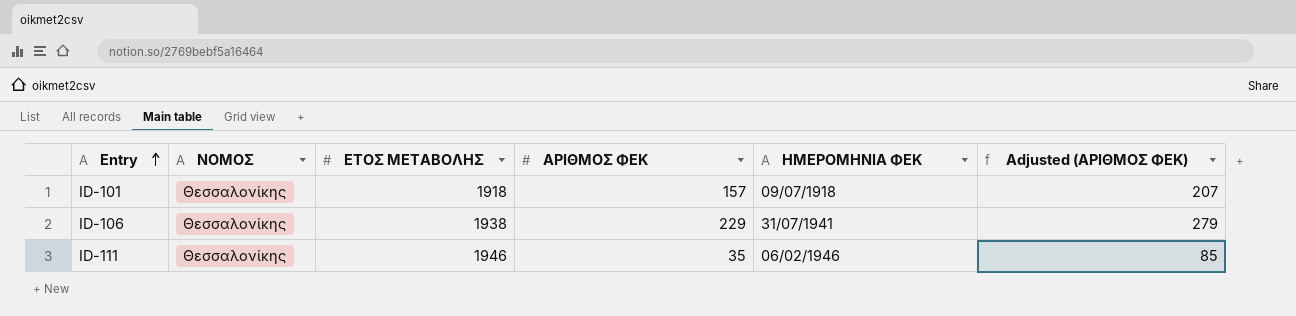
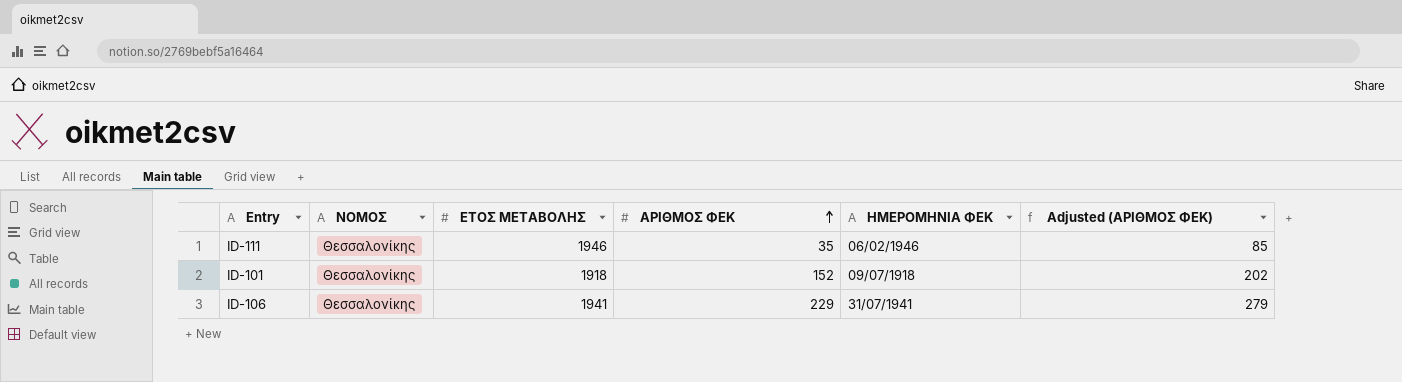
row order: Entry ascending -> ΑΡΙΘΜΟΣ ΦΕΚ ascending
ID-101 | ΑΡΙΘΜΟΣ ΦΕΚ: 157 -> 152
ID-101 | Adjusted (ΑΡΙΘΜΟΣ ΦΕΚ): 207 -> 202
ID-106 | ΕΤΟΣ ΜΕΤΑΒΟΛΗΣ: 1938 -> 1941

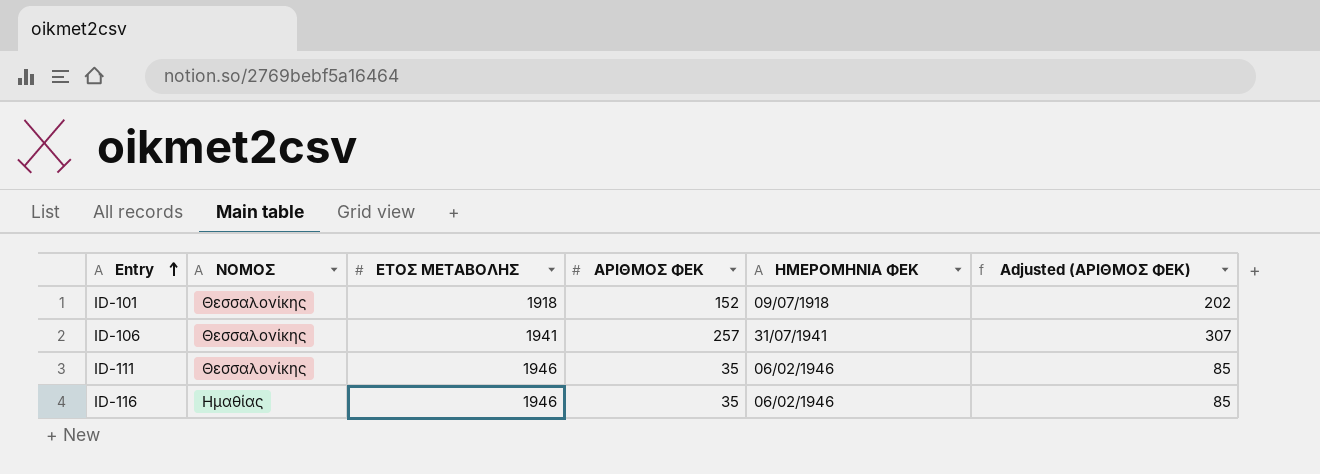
row order: ΑΡΙΘΜΟΣ ΦΕΚ ascending -> Entry ascending
ID-106 | ΑΡΙΘΜΟΣ ΦΕΚ: 229 -> 257
ID-106 | Adjusted (ΑΡΙΘΜΟΣ ΦΕΚ): 279 -> 307
row ID-116: none -> Ημαθίας | 1946 | 35 | 06/02/1946 | 85

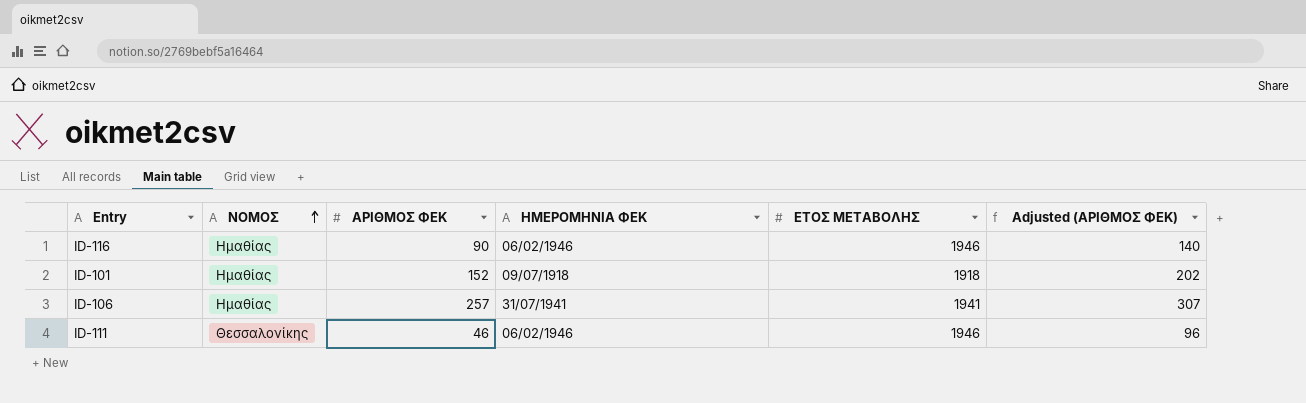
row order: Entry ascending -> ΝΟΜΟΣ ascending
column ΕΤΟΣ ΜΕΤΑΒΟΛΗΣ | position: 3 -> 5
ID-116 | ΑΡΙΘΜΟΣ ΦΕΚ: 35 -> 90
ID-116 | Adjusted (ΑΡΙΘΜΟΣ ΦΕΚ): 85 -> 140
ID-101 | ΝΟΜΟΣ: Θεσσαλονίκης -> Ημαθίας
ID-106 | ΝΟΜΟΣ: Θεσσαλονίκης -> Ημαθίας
ID-111 | ΑΡΙΘΜΟΣ ΦΕΚ: 35 -> 46
ID-111 | Adjusted (ΑΡΙΘΜΟΣ ΦΕΚ): 85 -> 96

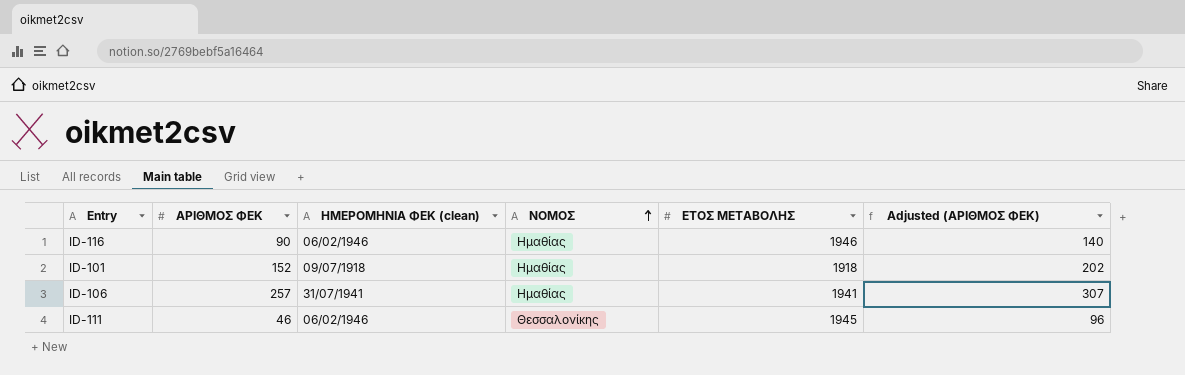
column name: ΗΜΕΡΟΜΗΝΙΑ ΦΕΚ -> ΗΜΕΡΟΜΗΝΙΑ ΦΕΚ (clean)
column ΝΟΜΟΣ | position: 2 -> 4
ID-111 | ΕΤΟΣ ΜΕΤΑΒΟΛΗΣ: 1946 -> 1945

